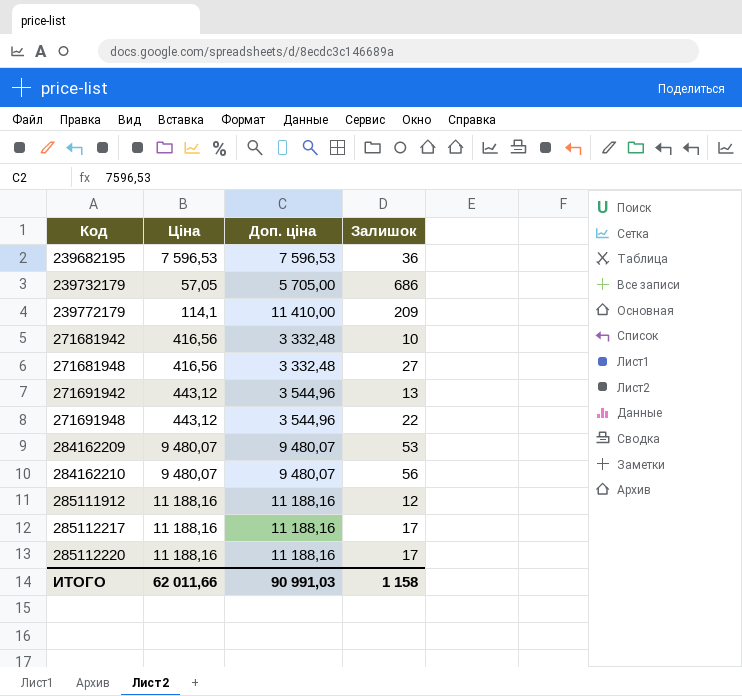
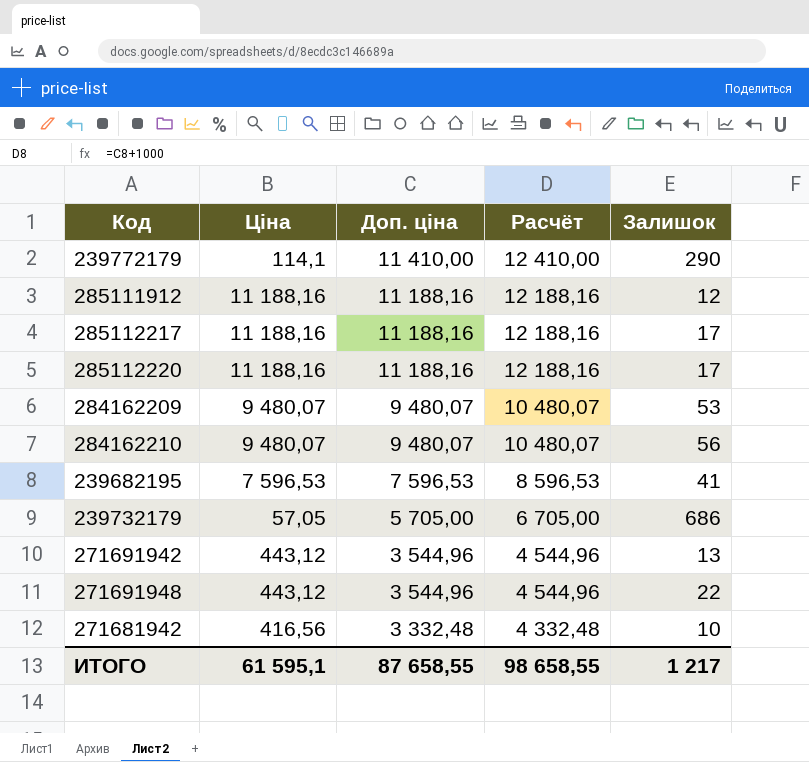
row order: Код ascending -> Доп. ціна descending
column Расчёт | formula: none -> [Доп. ціна] + 1000
row 271681948: 416,56 | 3 332,48 | 27 -> none
239772179 | Залишок: 209 -> 290
239682195 | Залишок: 36 -> 41
ИТОГО | Ціна: 62 011,66 -> 61 595,1
ИТОГО | Доп. ціна: 90 991,03 -> 87 658,55
ИТОГО | Залишок: 1 158 -> 1 217

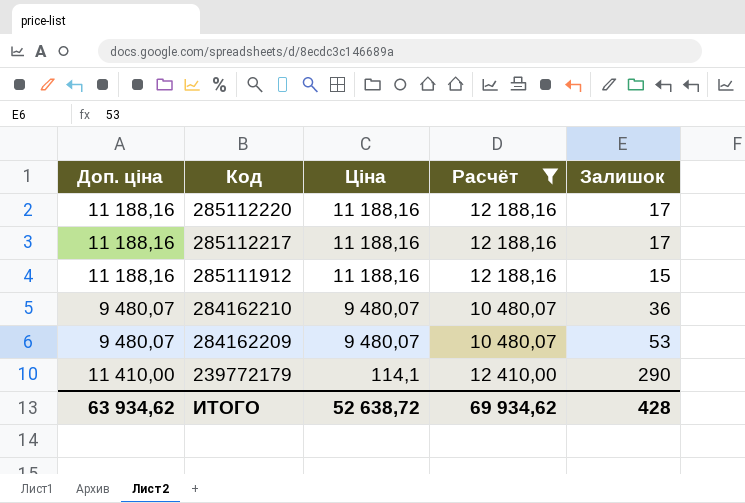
filter: none -> Расчёт >= 10 480,07
row order: Доп. ціна descending -> Код descending
column Доп. ціна | position: 3 -> 1
285111912 | Залишок: 12 -> 15
284162210 | Залишок: 56 -> 36
ИТОГО | Доп. ціна: 87 658,55 -> 63 934,62
ИТОГО | Ціна: 61 595,1 -> 52 638,72
ИТОГО | Расчёт: 98 658,55 -> 69 934,62
ИТОГО | Залишок: 1 217 -> 428

